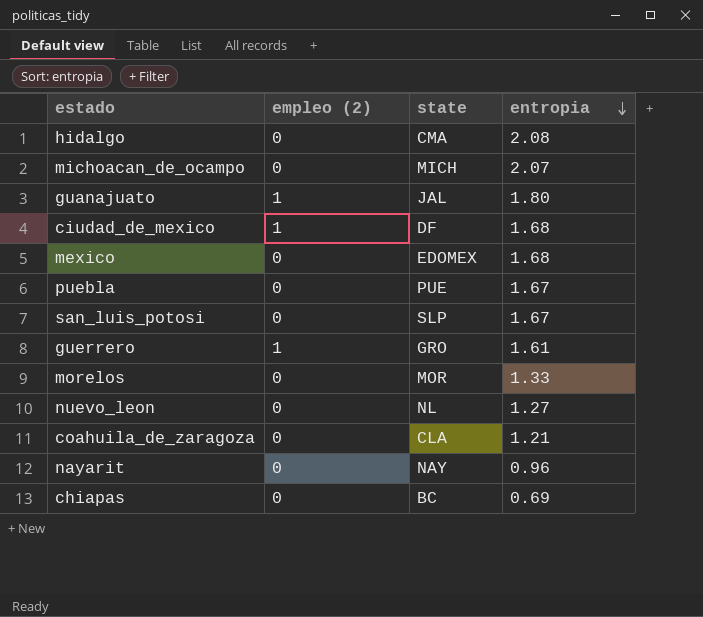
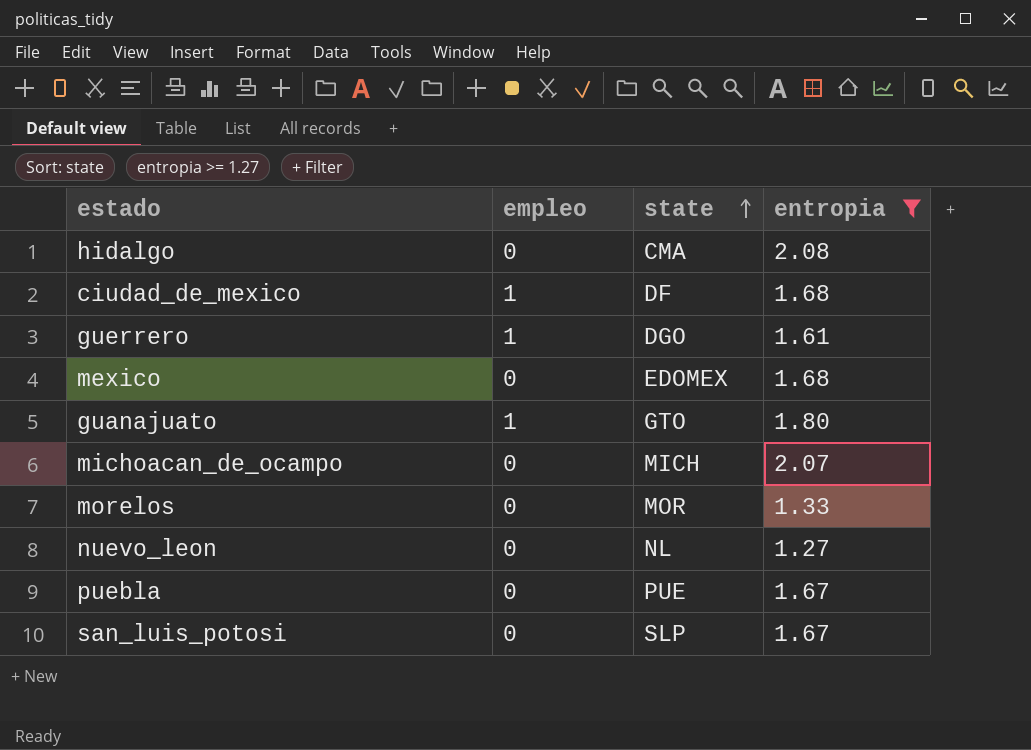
filter: none -> entropia >= 1.27
row order: entropia descending -> state ascending
column name: empleo (2) -> empleo
guerrero | state: GRO -> DGO
guanajuato | state: JAL -> GTO

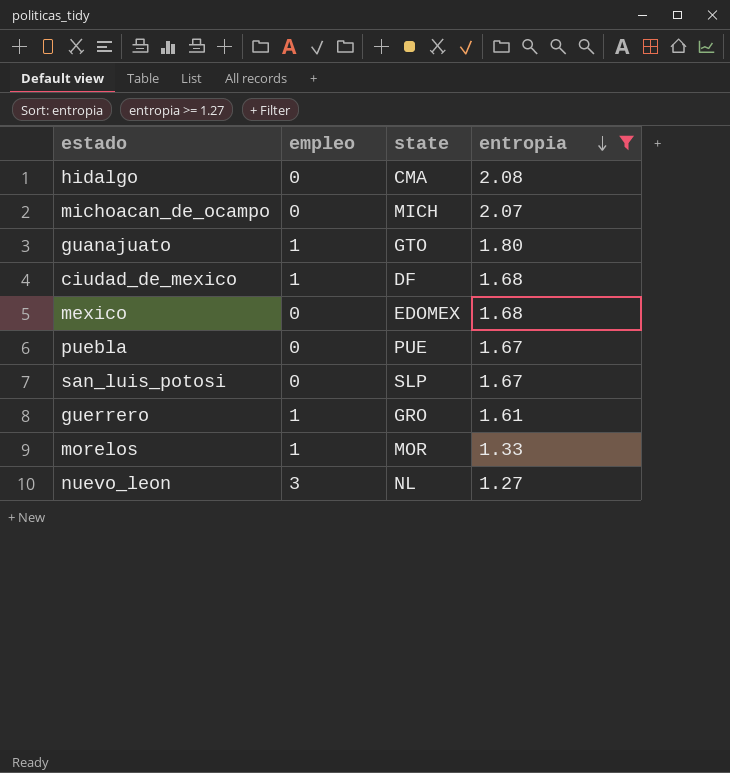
row order: state ascending -> entropia descending
guerrero | state: DGO -> GRO
morelos | empleo: 0 -> 1
nuevo_leon | empleo: 0 -> 3

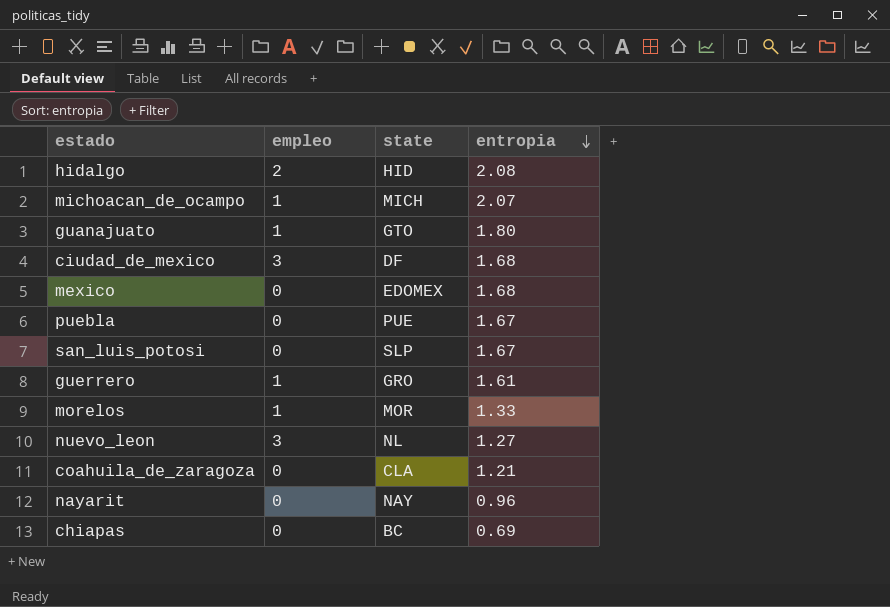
filter: entropia >= 1.27 -> none
hidalgo | empleo: 0 -> 2
hidalgo | state: CMA -> HID
michoacan_de_ocampo | empleo: 0 -> 1
ciudad_de_mexico | empleo: 1 -> 3

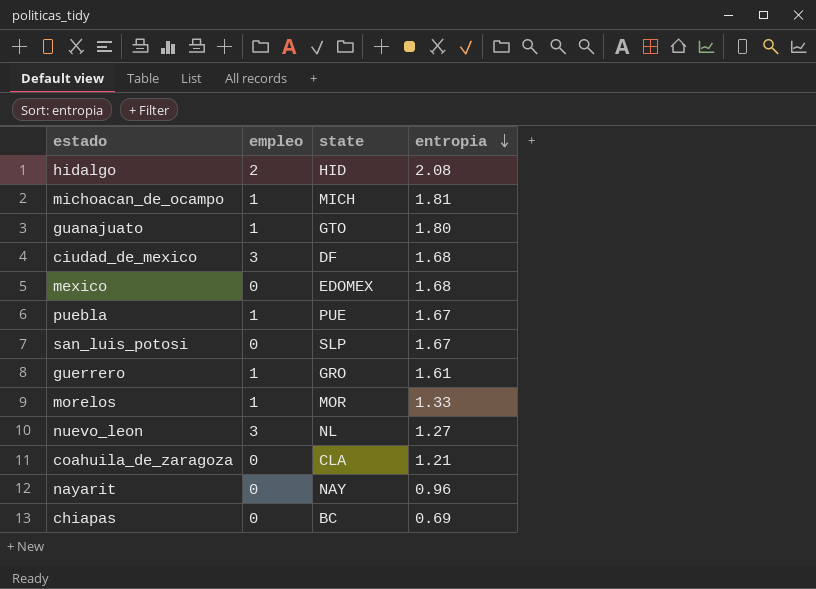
michoacan_de_ocampo | entropia: 2.07 -> 1.81
puebla | empleo: 0 -> 1

